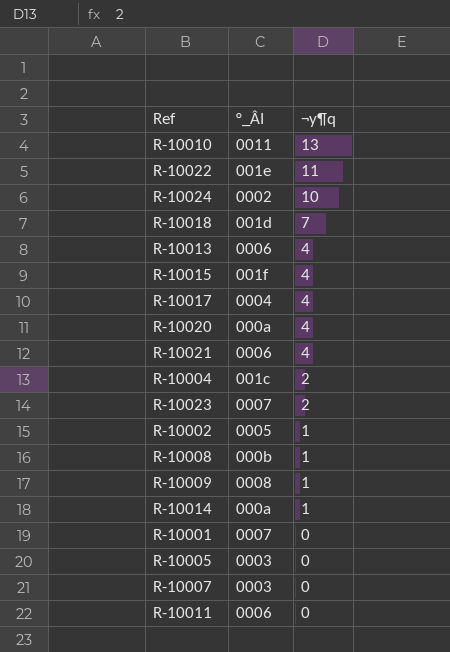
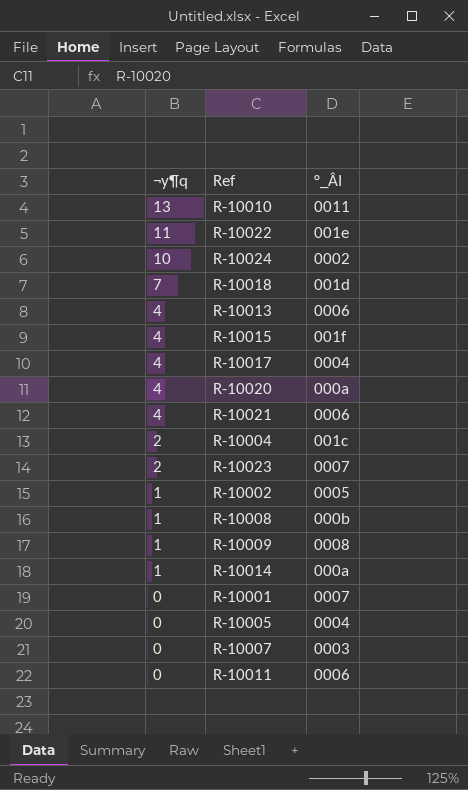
column ¬y¶q | position: 3 -> 1
R-10005 | °_ÂI: 0003 -> 0004

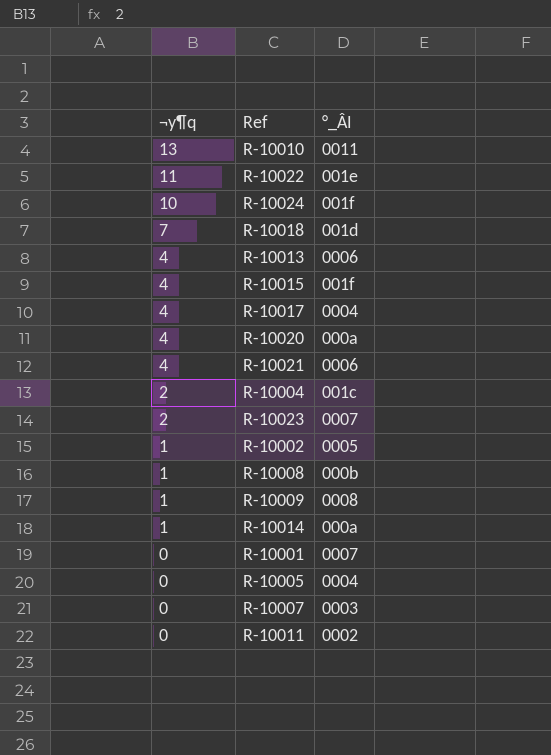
R-10024 | °_ÂI: 0002 -> 001f
R-10011 | °_ÂI: 0006 -> 0002

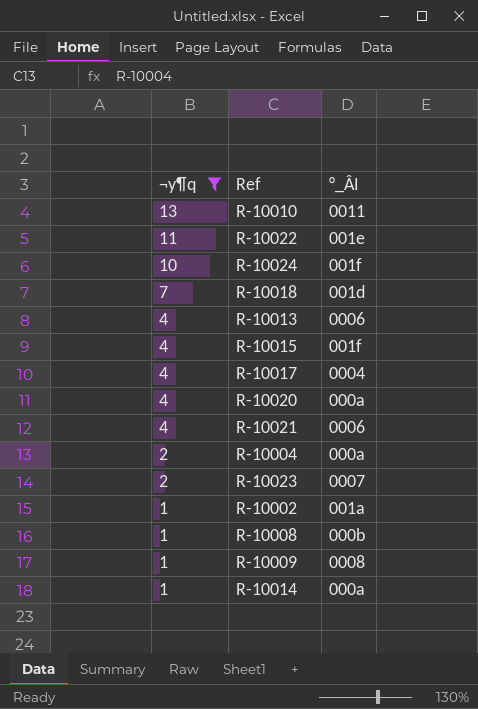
filter: none -> ¬y¶q != 0
R-10004 | °_ÂI: 001c -> 000a
R-10002 | °_ÂI: 0005 -> 001a

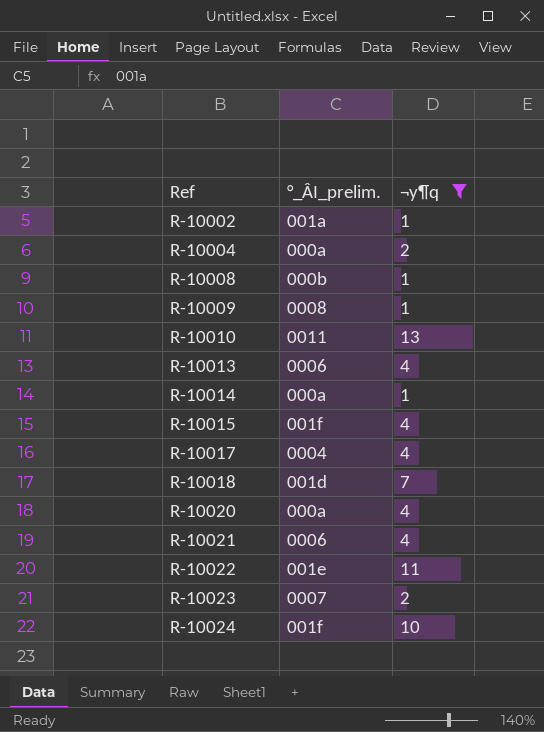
row order: ¬y¶q descending -> Ref ascending
column name: °_ÂI -> °_ÂI_prelim.
column ¬y¶q | position: 1 -> 3

